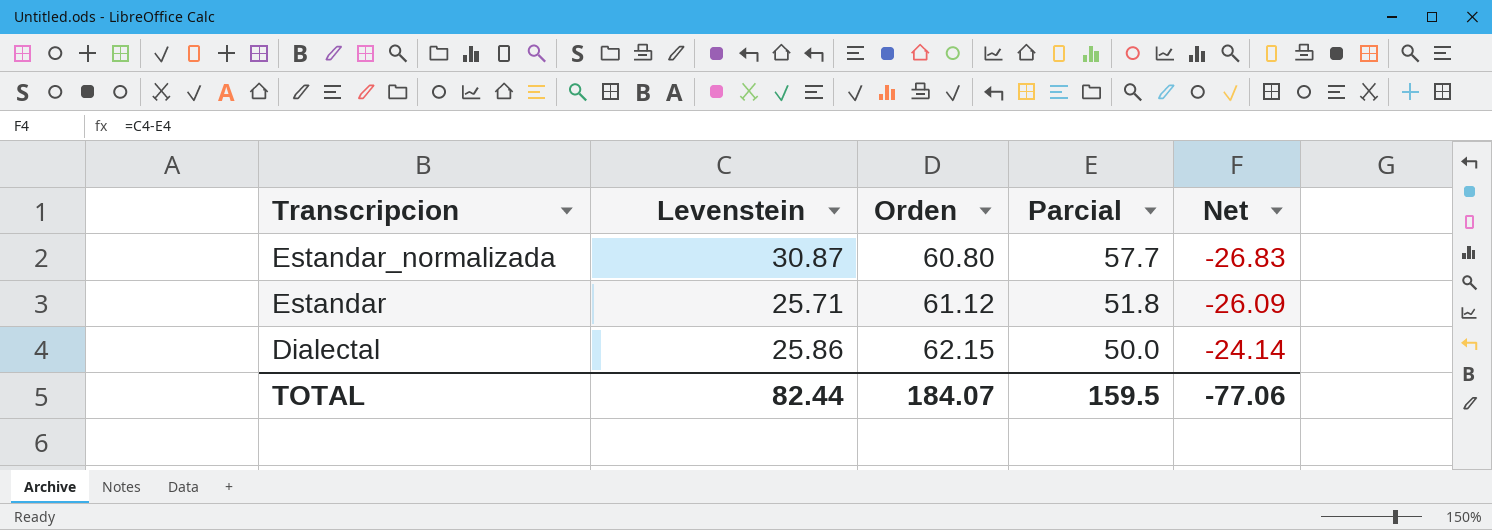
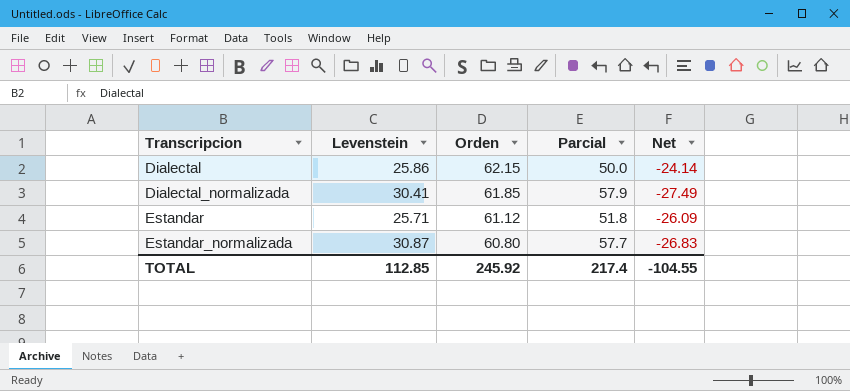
row order: Transcripcion descending -> Transcripcion ascending
row Dialectal_normalizada: none -> 30.41 | 61.85 | 57.9 | -27.49
TOTAL | Levenstein: 82.44 -> 112.85
TOTAL | Orden: 184.07 -> 245.92
TOTAL | Parcial: 159.5 -> 217.4
TOTAL | Net: -77.06 -> -104.55

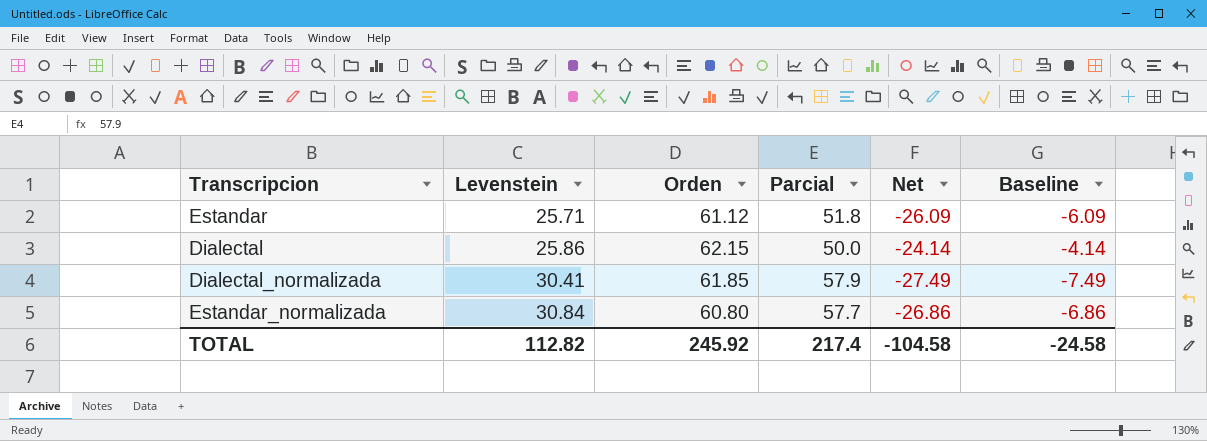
row order: Transcripcion ascending -> Levenstein ascending
column Baseline | formula: none -> [Net] + 20
Estandar_normalizada | Levenstein: 30.87 -> 30.84
Estandar_normalizada | Net: -26.83 -> -26.86
TOTAL | Levenstein: 112.85 -> 112.82
TOTAL | Net: -104.55 -> -104.58

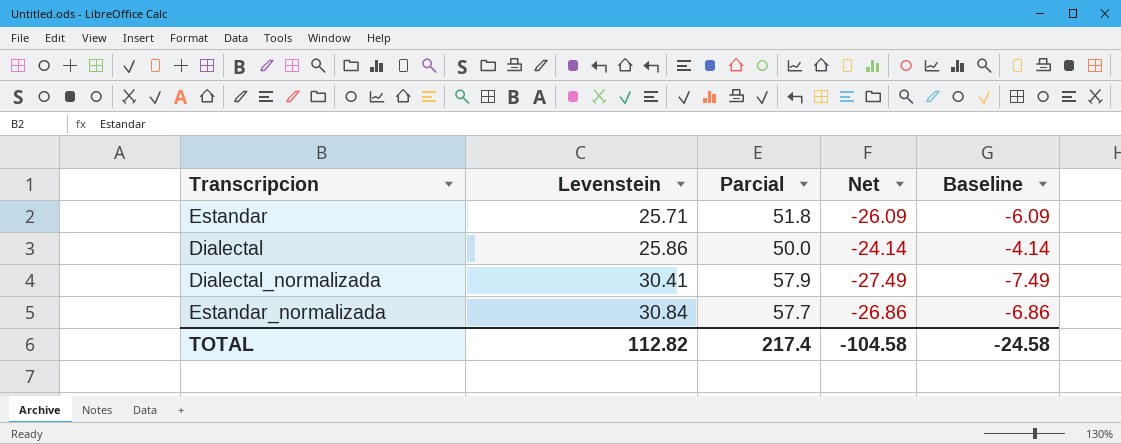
column Orden | position: 3 -> none

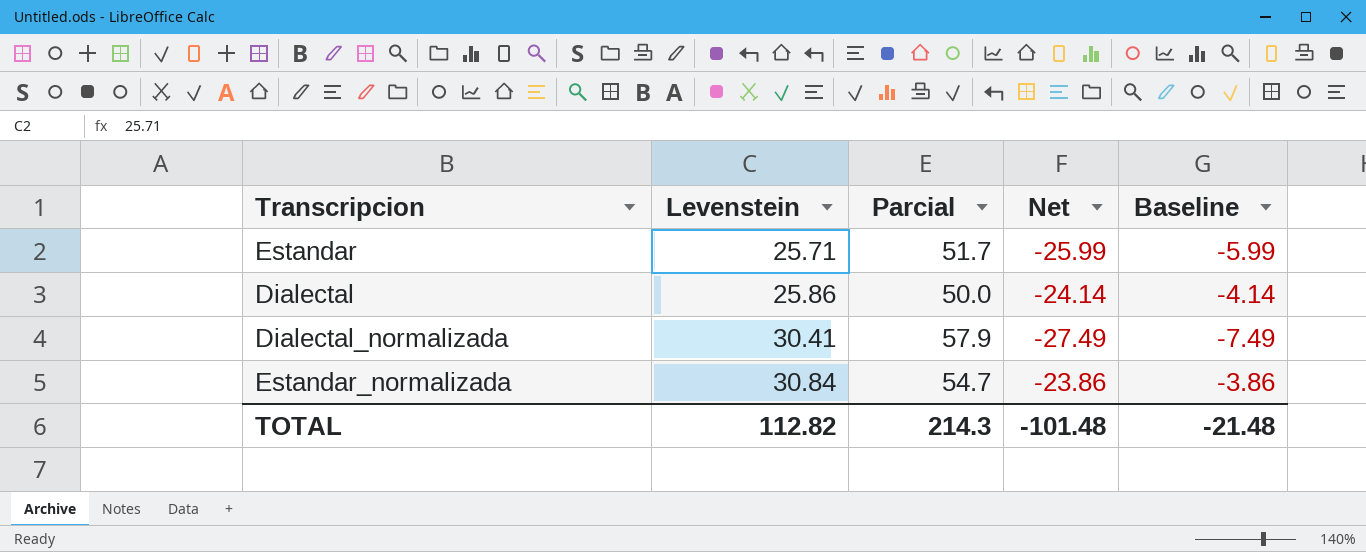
Estandar | Parcial: 51.8 -> 51.7
Estandar | Net: -26.09 -> -25.99
Estandar | Baseline: -6.09 -> -5.99
Estandar_normalizada | Parcial: 57.7 -> 54.7
Estandar_normalizada | Net: -26.86 -> -23.86
Estandar_normalizada | Baseline: -6.86 -> -3.86
TOTAL | Parcial: 217.4 -> 214.3
TOTAL | Net: -104.58 -> -101.48
TOTAL | Baseline: -24.58 -> -21.48

